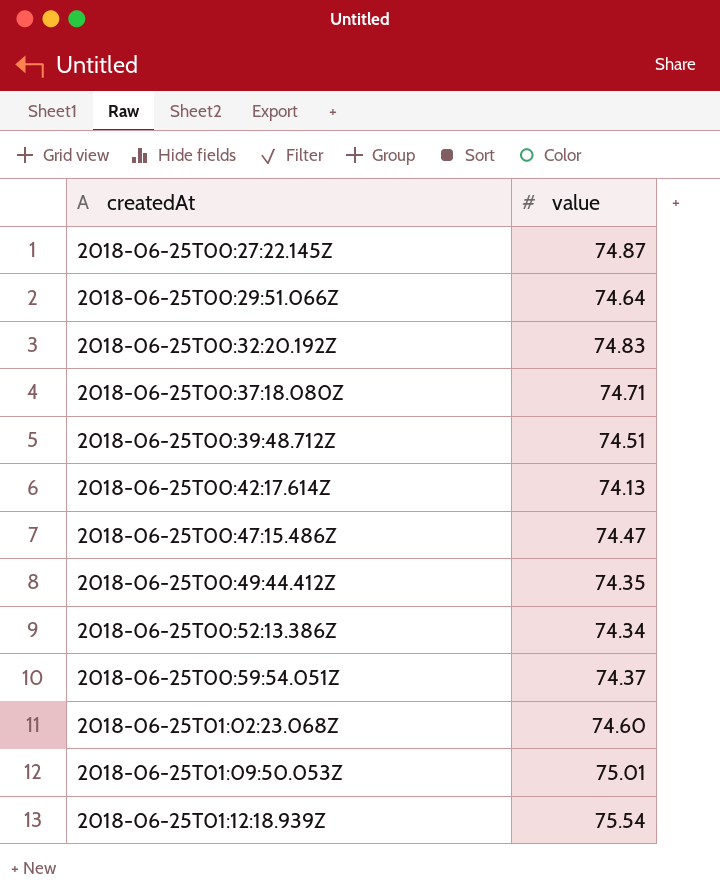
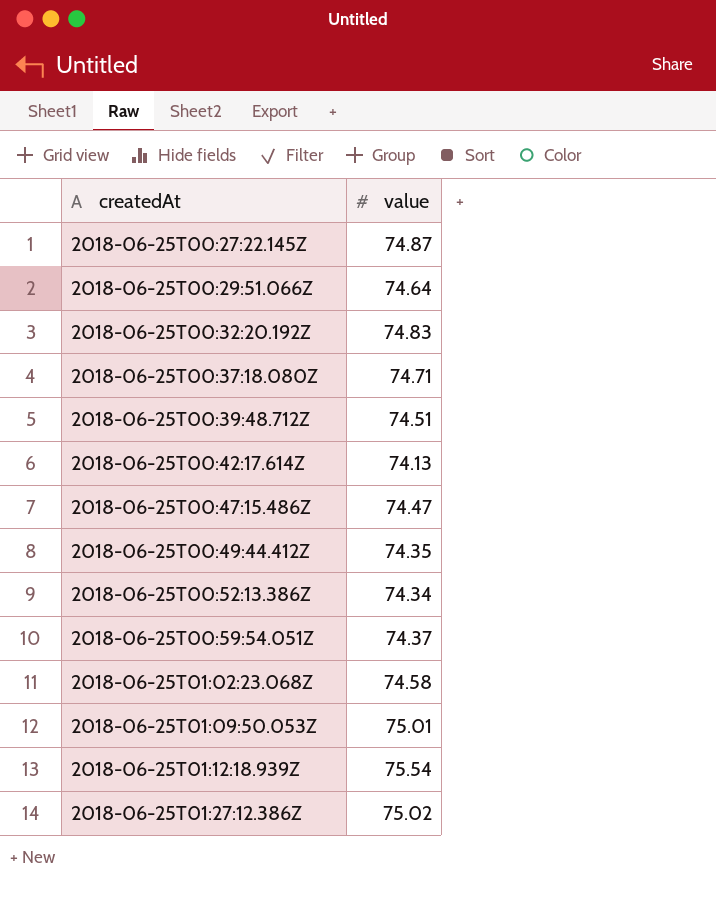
2018-06-25T01:02:23.068Z | value: 74.60 -> 74.58
row 2018-06-25T01:27:12.386Z: none -> 75.02

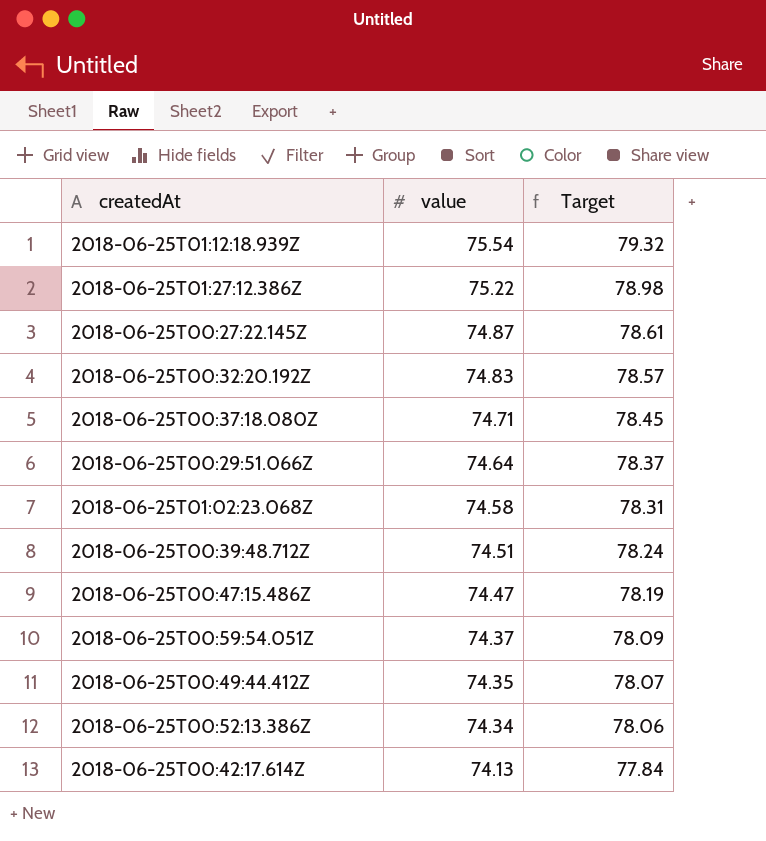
row order: createdAt ascending -> value descending
column Target | formula: none -> [value] * 1.05
row 2018-06-25T01:09:50.053Z: 75.01 -> none
2018-06-25T01:27:12.386Z | value: 75.02 -> 75.22

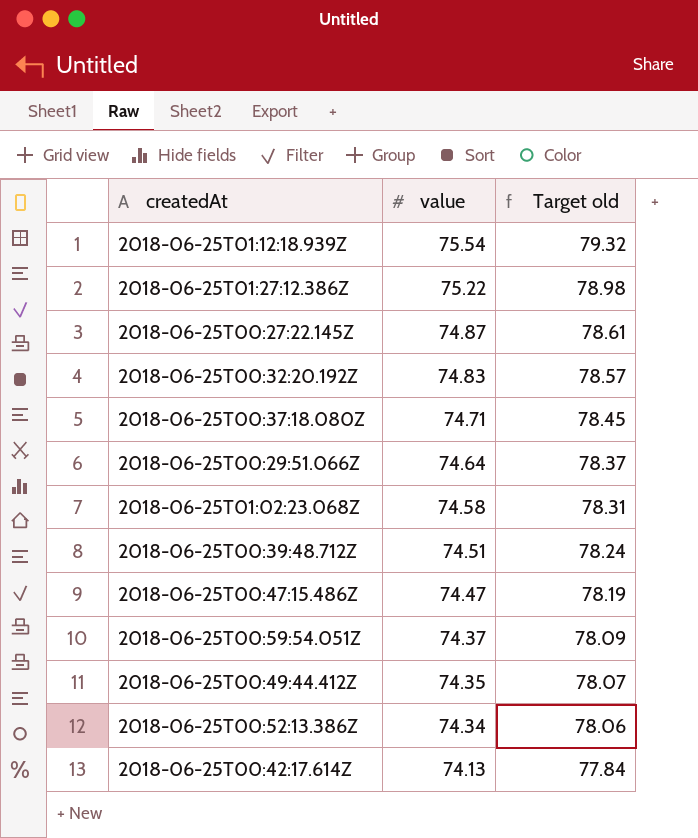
column name: Target -> Target old

